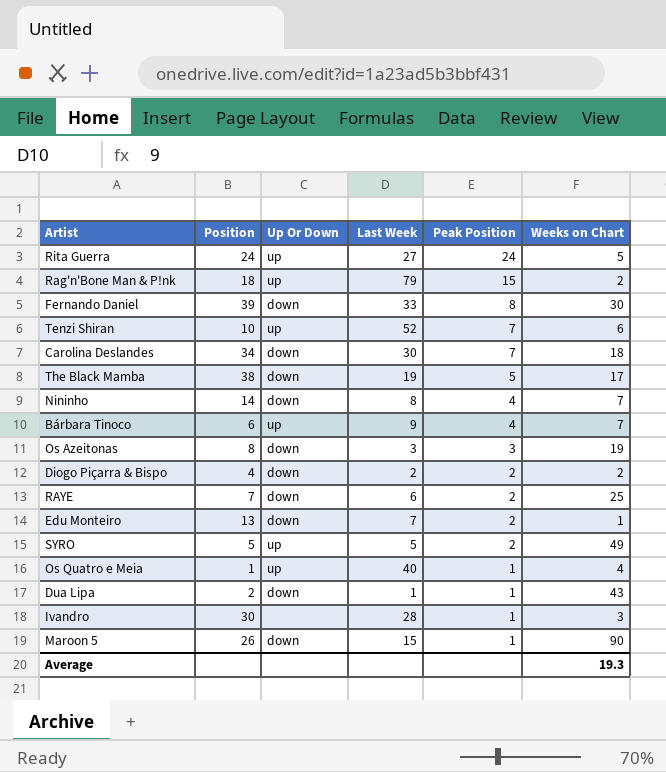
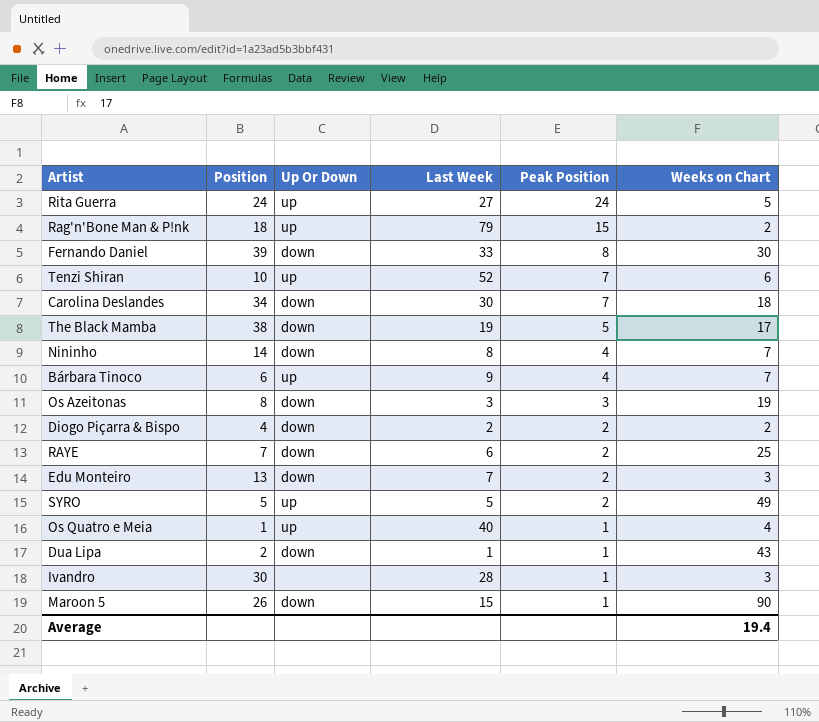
Edu Monteiro | Weeks on Chart: 1 -> 3
Average | Weeks on Chart: 19.3 -> 19.4

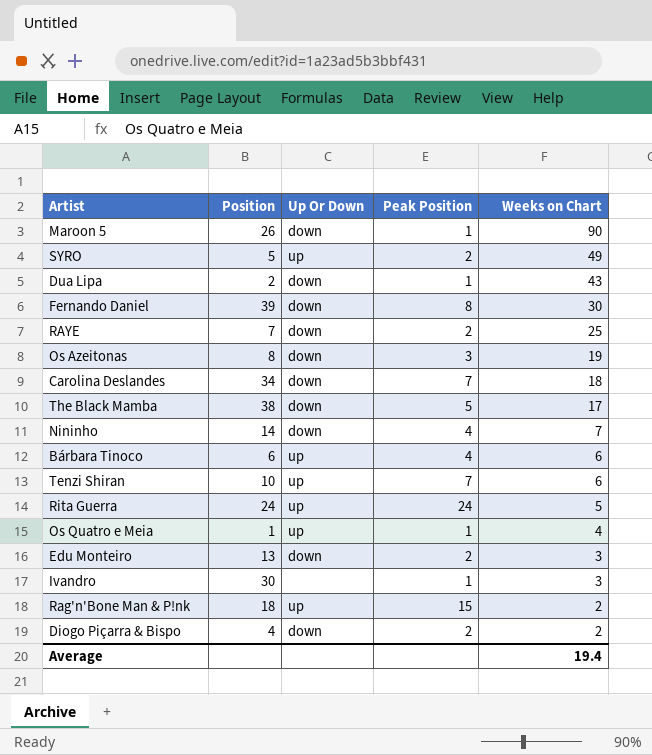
row order: Peak Position descending -> Weeks on Chart descending
column Last Week | position: 4 -> none
Bárbara Tinoco | Weeks on Chart: 7 -> 6

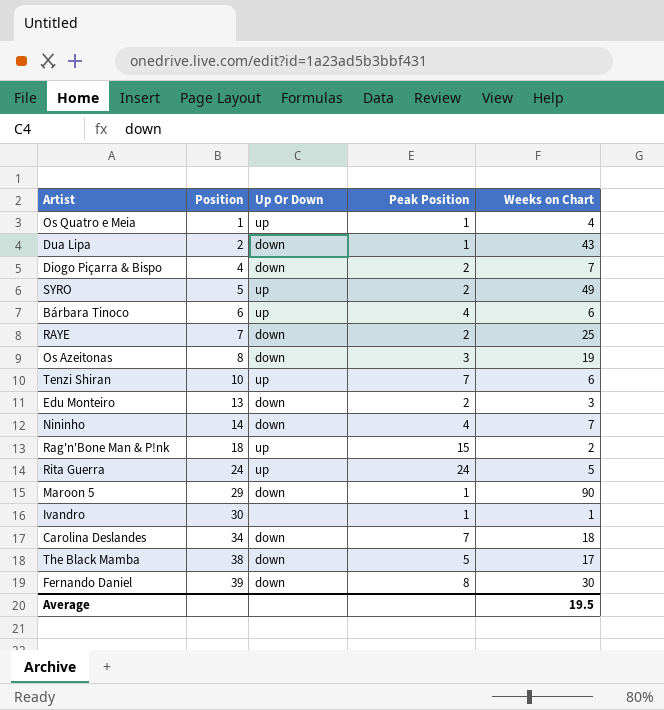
row order: Weeks on Chart descending -> Position ascending
Diogo Piçarra & Bispo | Weeks on Chart: 2 -> 7
Maroon 5 | Position: 26 -> 29
Ivandro | Weeks on Chart: 3 -> 1
Average | Weeks on Chart: 19.4 -> 19.5

